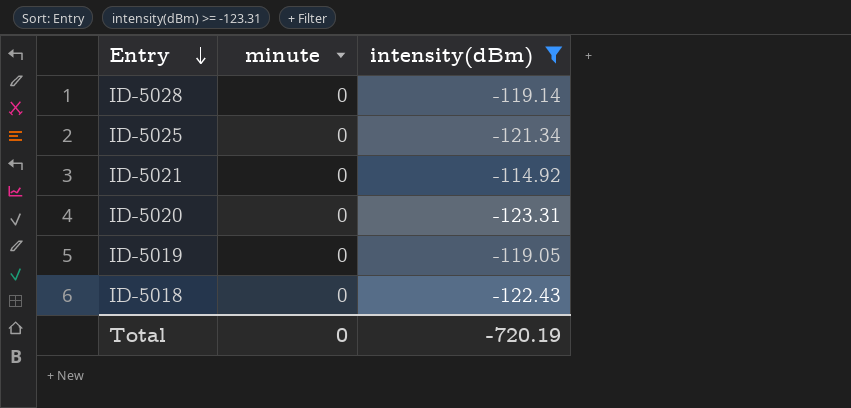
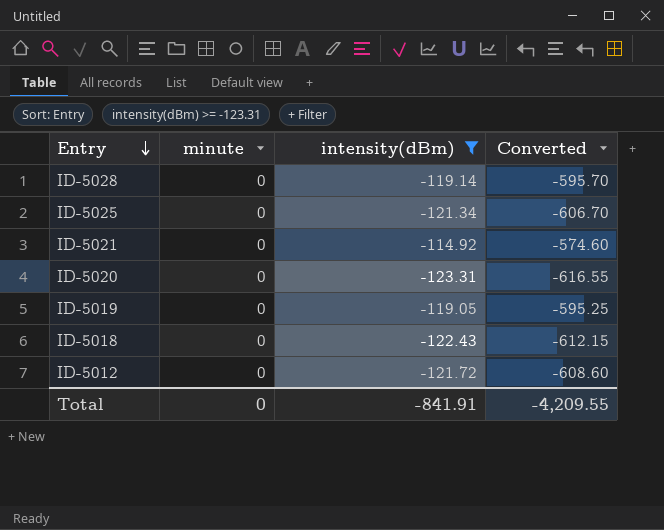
column Converted | formula: none -> [intensity(dBm)] * 5
row ID-5012: none -> 0 | -121.72 | -608.60
Total | intensity(dBm): -720.19 -> -841.91

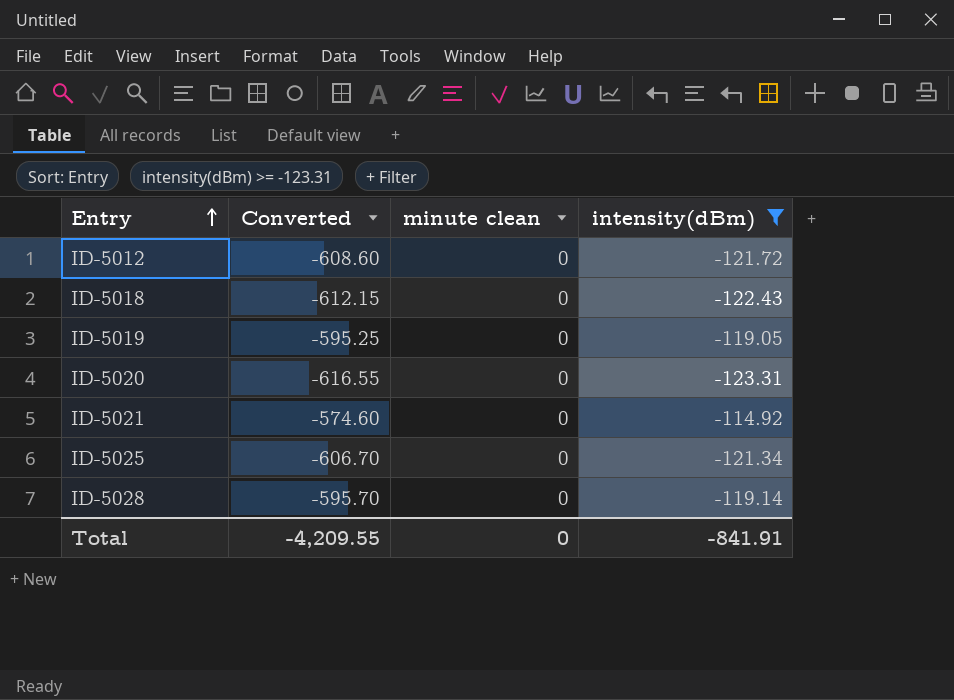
row order: Entry descending -> Entry ascending
column Converted | position: 4 -> 2
column name: minute -> minute clean

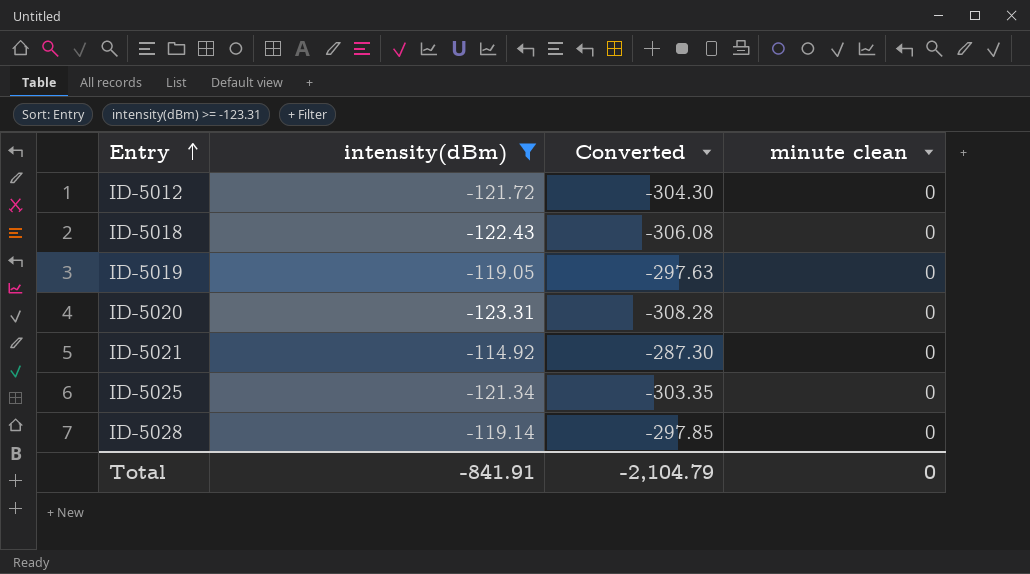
column intensity(dBm) | position: 4 -> 2
column Converted | formula: [intensity(dBm)] * 5 -> [intensity(dBm)] * 2.5
Total | Converted: -4,209.55 -> -2,104.79

